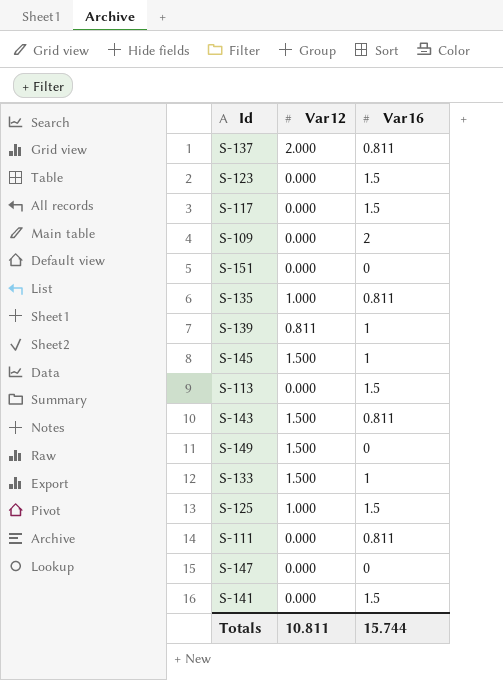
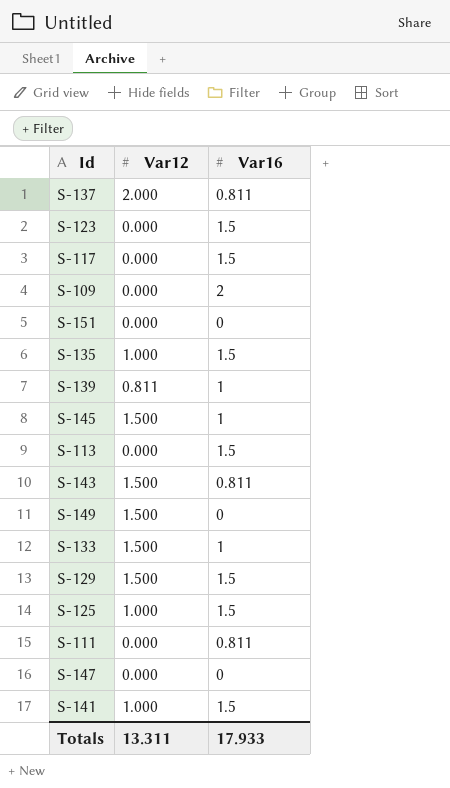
S-135 | Var16: 0.811 -> 1.5
row S-129: none -> 1.500 | 1.5
S-141 | Var12: 0.000 -> 1.000
Totals | Var12: 10.811 -> 13.311
Totals | Var16: 15.744 -> 17.933

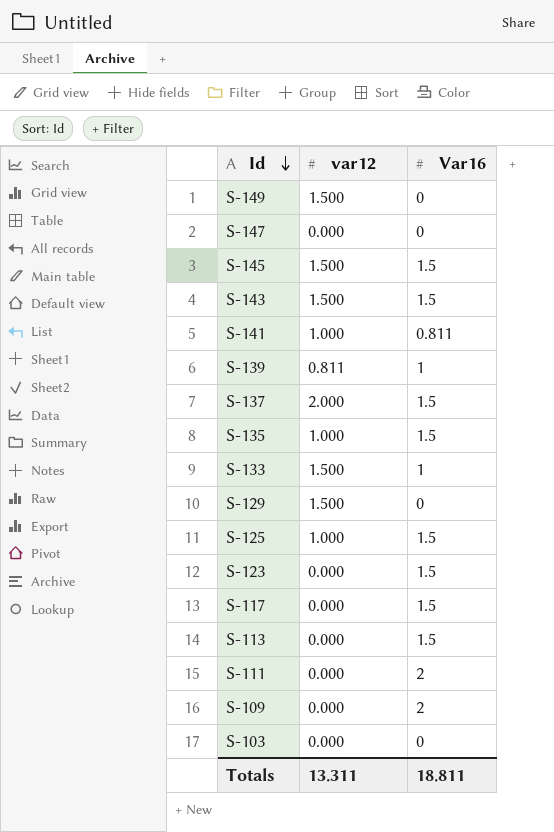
row order: none -> Id descending
column name: Var12 -> var12
row S-151: 0.000 | 0 -> none
S-145 | Var16: 1 -> 1.5
S-143 | Var16: 0.811 -> 1.5
S-141 | Var16: 1.5 -> 0.811
S-137 | Var16: 0.811 -> 1.5
S-129 | Var16: 1.5 -> 0
S-111 | Var16: 0.811 -> 2
row S-103: none -> 0.000 | 0
Totals | Var16: 17.933 -> 18.811

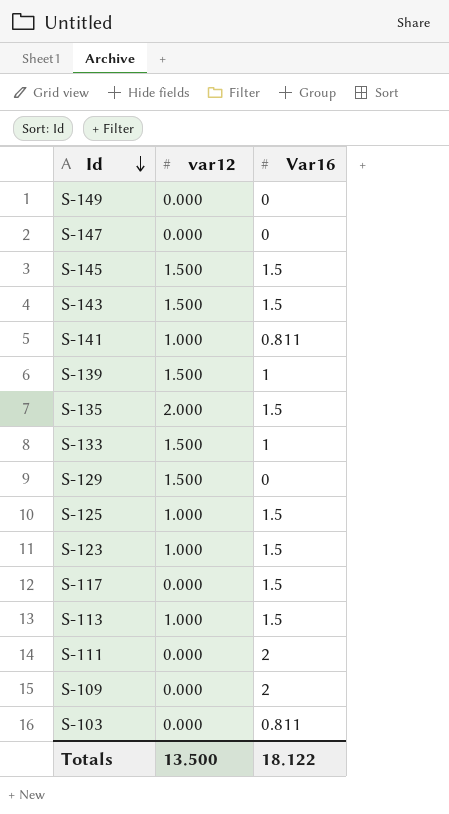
row S-137: 2.000 | 1.5 -> none
S-149 | var12: 1.500 -> 0.000
S-139 | var12: 0.811 -> 1.500
S-135 | var12: 1.000 -> 2.000
S-123 | var12: 0.000 -> 1.000
S-113 | var12: 0.000 -> 1.000
S-103 | Var16: 0 -> 0.811
Totals | var12: 13.311 -> 13.500
Totals | Var16: 18.811 -> 18.122

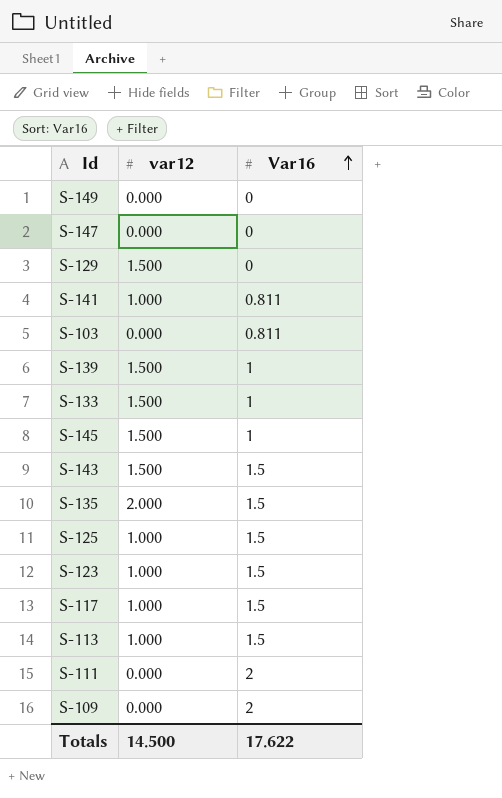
row order: Id descending -> Var16 ascending
S-145 | Var16: 1.5 -> 1
S-117 | var12: 0.000 -> 1.000
Totals | var12: 13.500 -> 14.500
Totals | Var16: 18.122 -> 17.622

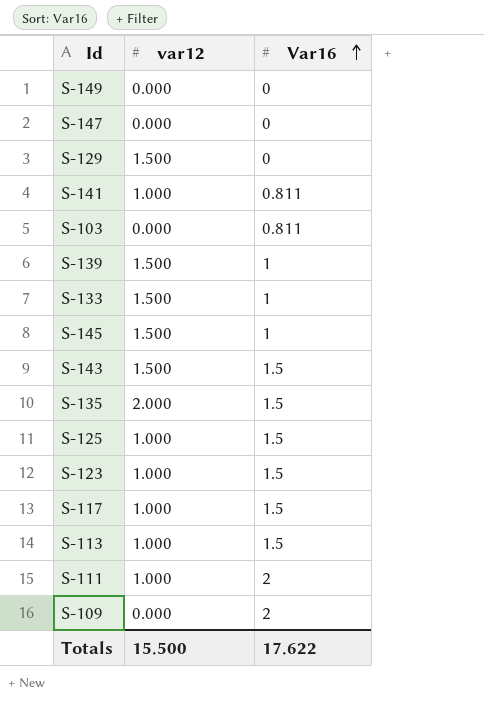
S-111 | var12: 0.000 -> 1.000
Totals | var12: 14.500 -> 15.500

